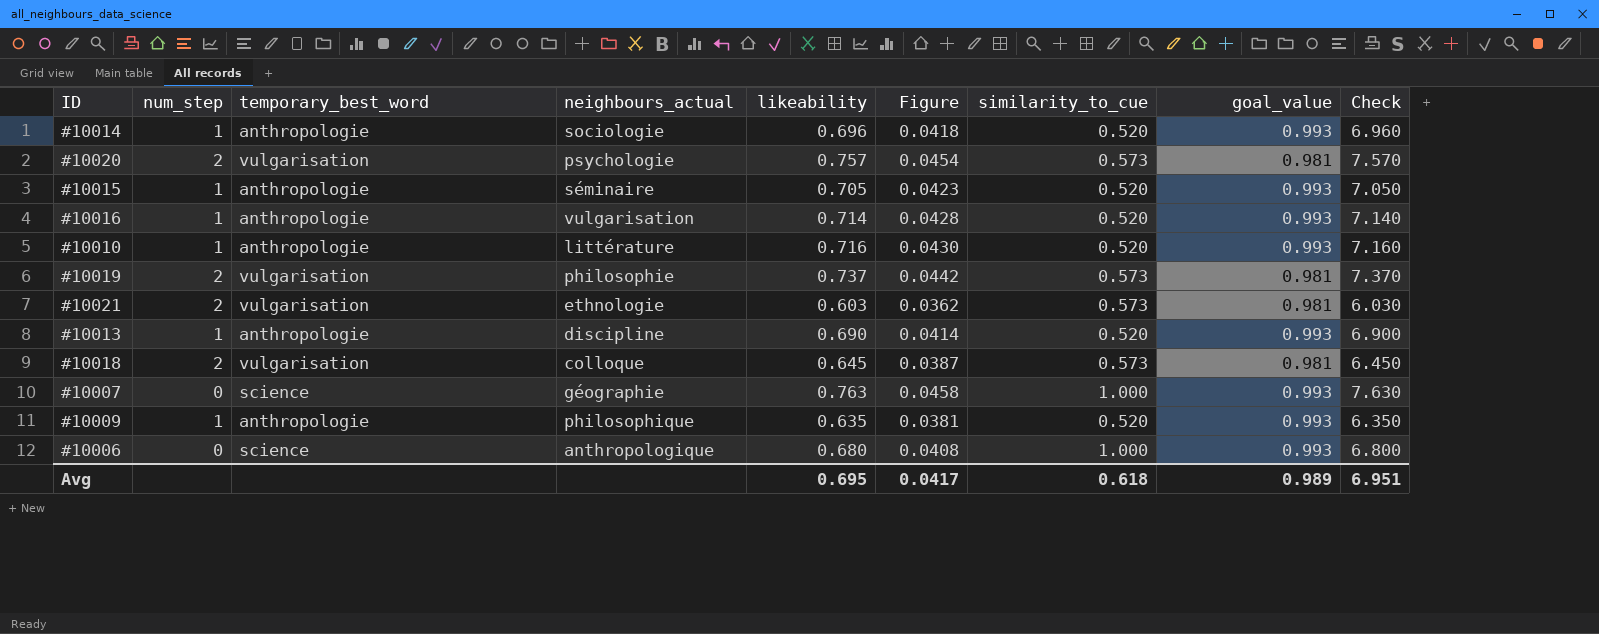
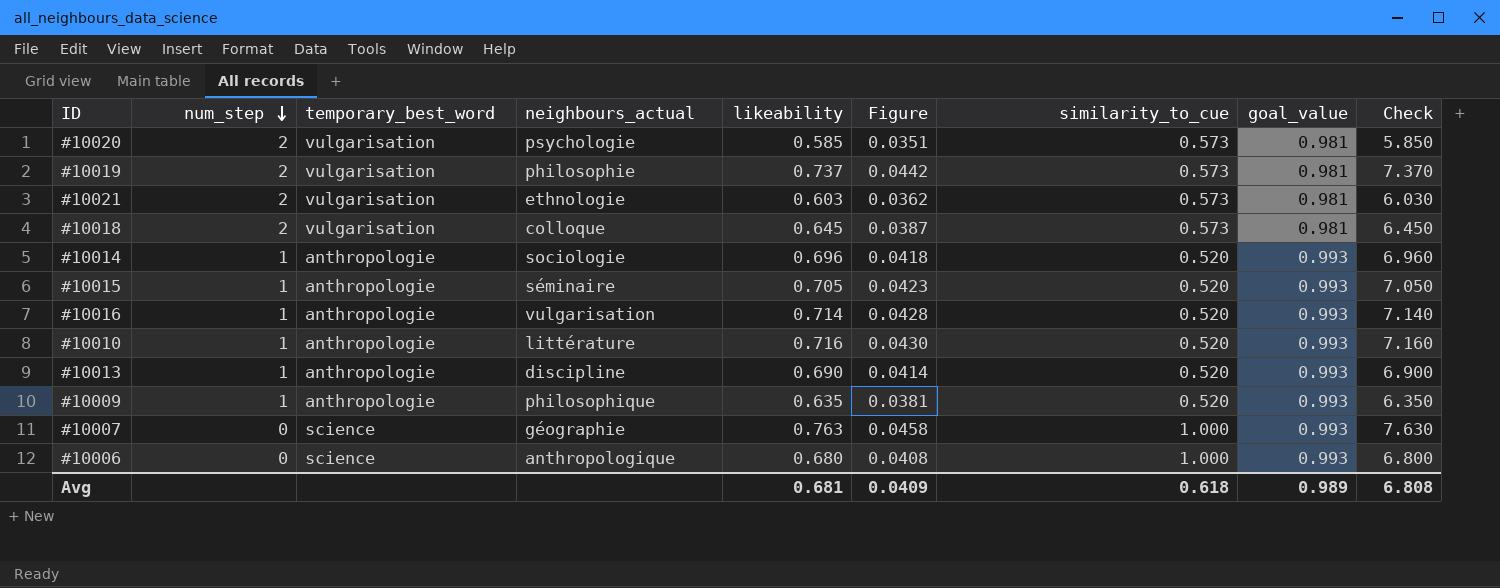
row order: none -> num_step descending
#10020 | likeability: 0.757 -> 0.585
#10020 | Figure: 0.0454 -> 0.0351
#10020 | Check: 7.570 -> 5.850
Avg | likeability: 0.695 -> 0.681
Avg | Figure: 0.0417 -> 0.0409
Avg | Check: 6.951 -> 6.808

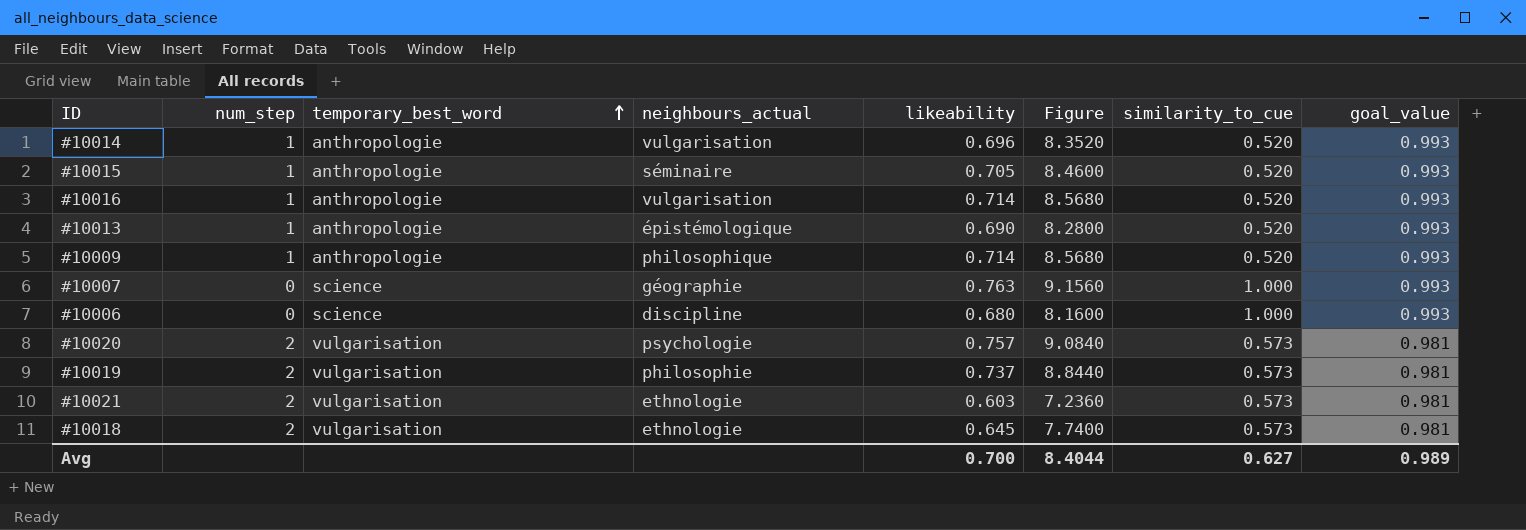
row order: num_step descending -> temporary_best_word ascending
column Check | formula: [likeability] * 10 -> none
column Figure | formula: [likeability] * 0.06 -> [likeability] * 12
row #10010: 1 | anthropologie | littérature | 0.716 | 0.0430 | 0.520 | 0.993 | 7.160 -> none
#10014 | neighbours_actual: sociologie -> vulgarisation
#10013 | neighbours_actual: discipline -> épistémologique
#10009 | likeability: 0.635 -> 0.714
#10006 | neighbours_actual: anthropologique -> discipline
#10020 | likeability: 0.585 -> 0.757
#10018 | neighbours_actual: colloque -> ethnologie
Avg | likeability: 0.681 -> 0.700
Avg | Figure: 0.0409 -> 8.4044
Avg | similarity_to_cue: 0.618 -> 0.627

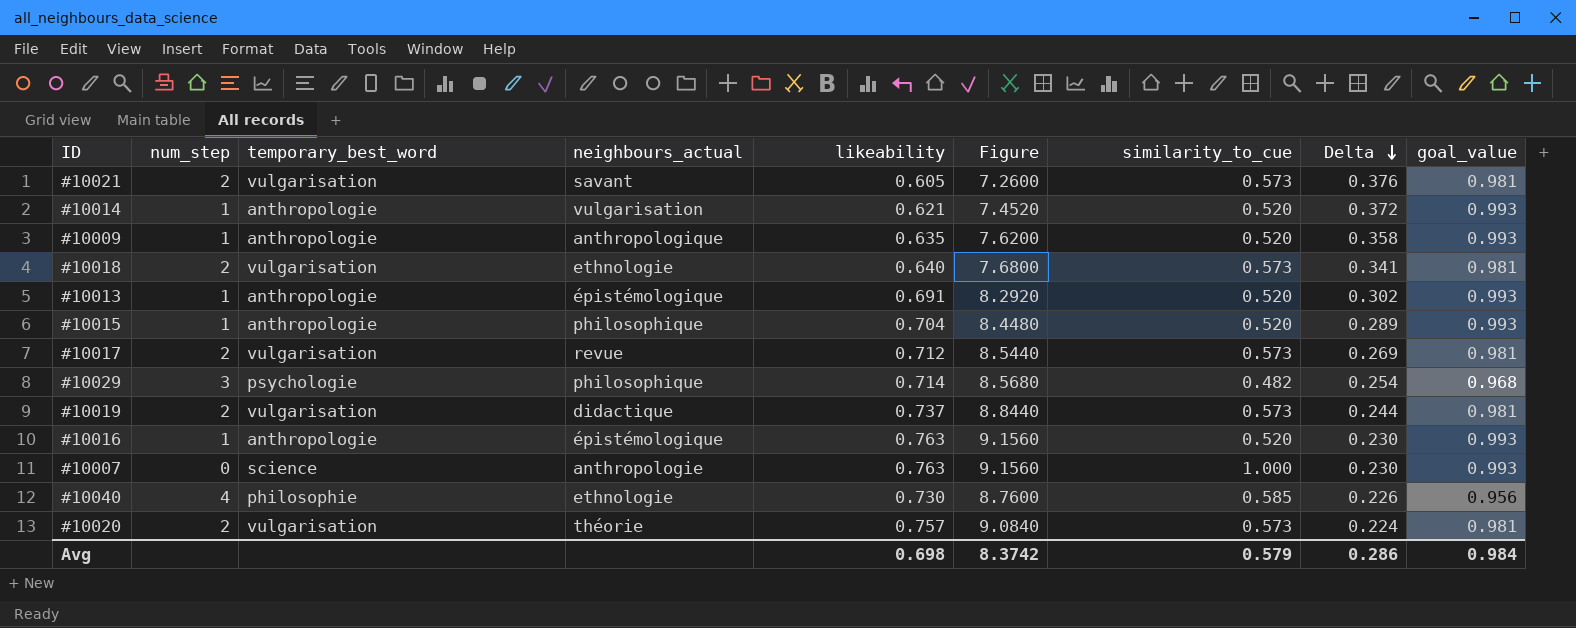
row order: temporary_best_word ascending -> Delta descending
column Delta | formula: none -> [goal_value] - [likeability]
row #10006: 0 | science | discipline | 0.680 | 8.1600 | 1.000 | 0.993 -> none
#10021 | neighbours_actual: ethnologie -> savant
#10021 | likeability: 0.603 -> 0.605
#10021 | Figure: 7.2360 -> 7.2600
#10014 | likeability: 0.696 -> 0.621
#10014 | Figure: 8.3520 -> 7.4520
#10009 | neighbours_actual: philosophique -> anthropologique
#10009 | likeability: 0.714 -> 0.635
#10009 | Figure: 8.5680 -> 7.6200
#10018 | likeability: 0.645 -> 0.640
#10018 | Figure: 7.7400 -> 7.6800
#10013 | likeability: 0.690 -> 0.691
#10013 | Figure: 8.2800 -> 8.2920
#10015 | neighbours_actual: séminaire -> philosophique
#10015 | likeability: 0.705 -> 0.704
#10015 | Figure: 8.4600 -> 8.4480
row #10017: none -> 2 | vulgarisation | revue | 0.712 | 8.5440 | 0.573 | 0.269 | 0.981
row #10029: none -> 3 | psychologie | philosophique | 0.714 | 8.5680 | 0.482 | 0.254 | 0.968
#10019 | neighbours_actual: philosophie -> didactique
#10016 | neighbours_actual: vulgarisation -> épistémologique
#10016 | likeability: 0.714 -> 0.763
#10016 | Figure: 8.5680 -> 9.1560
#10007 | neighbours_actual: géographie -> anthropologie
row #10040: none -> 4 | philosophie | ethnologie | 0.730 | 8.7600 | 0.585 | 0.226 | 0.956
#10020 | neighbours_actual: psychologie -> théorie
Avg | likeability: 0.700 -> 0.698
Avg | Figure: 8.4044 -> 8.3742
Avg | similarity_to_cue: 0.627 -> 0.579
Avg | goal_value: 0.989 -> 0.984

